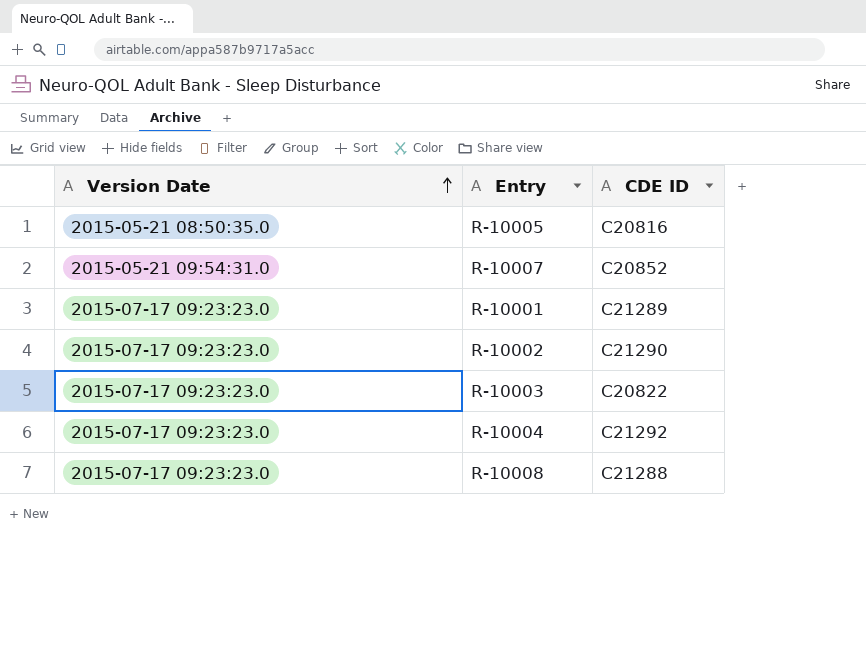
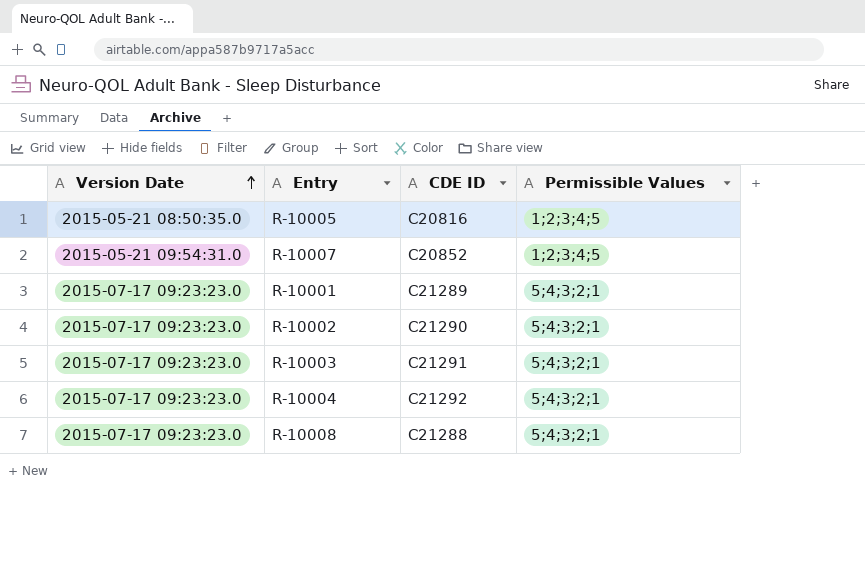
column Permissible Values | position: none -> 4
R-10003 | CDE ID: C20822 -> C21291

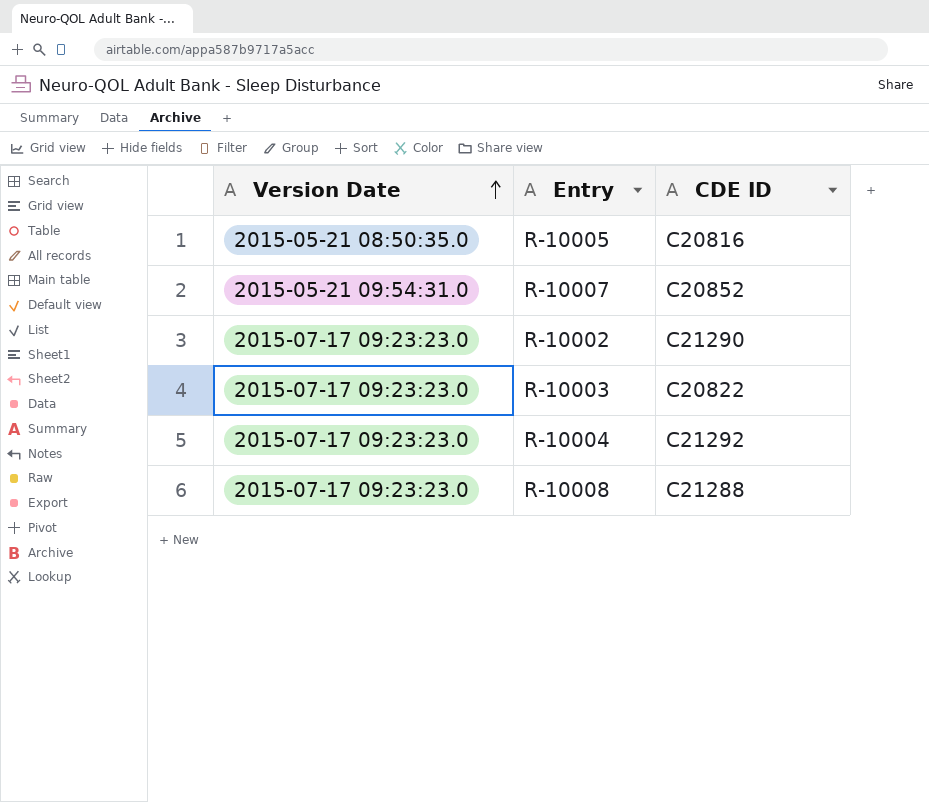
column Permissible Values | position: 4 -> none
row R-10001: 2015-07-17 09:23:23.0 | C21289 | 5;4;3;2;1 -> none
R-10003 | CDE ID: C21291 -> C20822

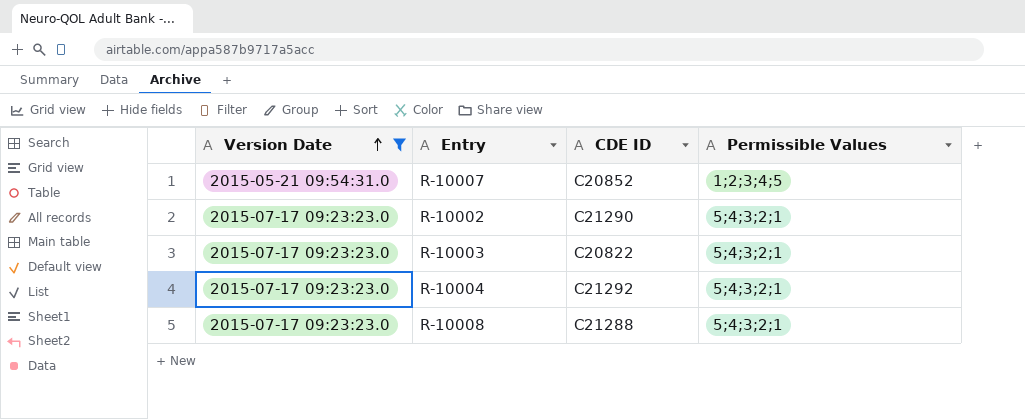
filter: none -> Version Date != 2015-05-21 08:50:35.0
column Permissible Values | position: none -> 4

